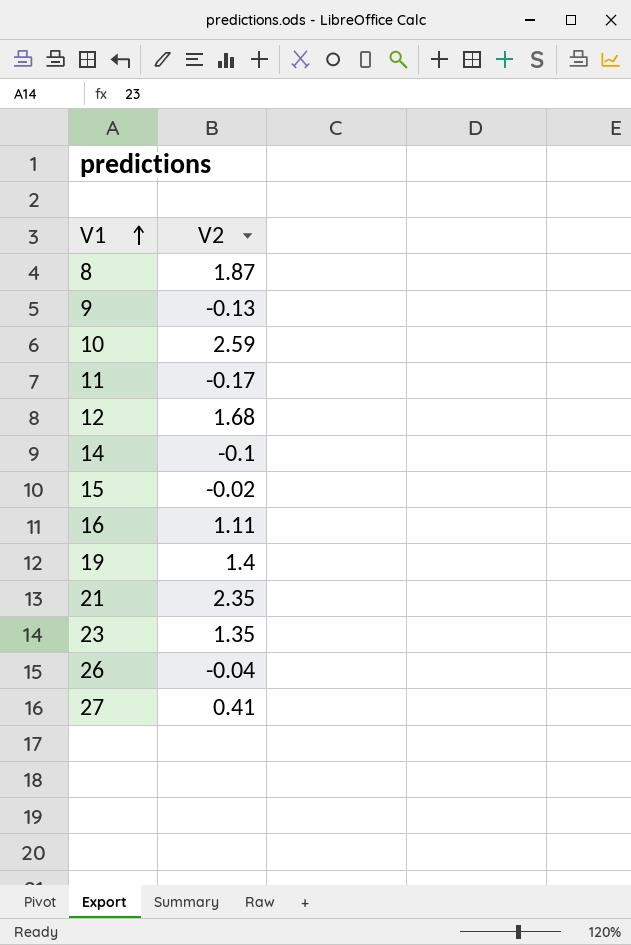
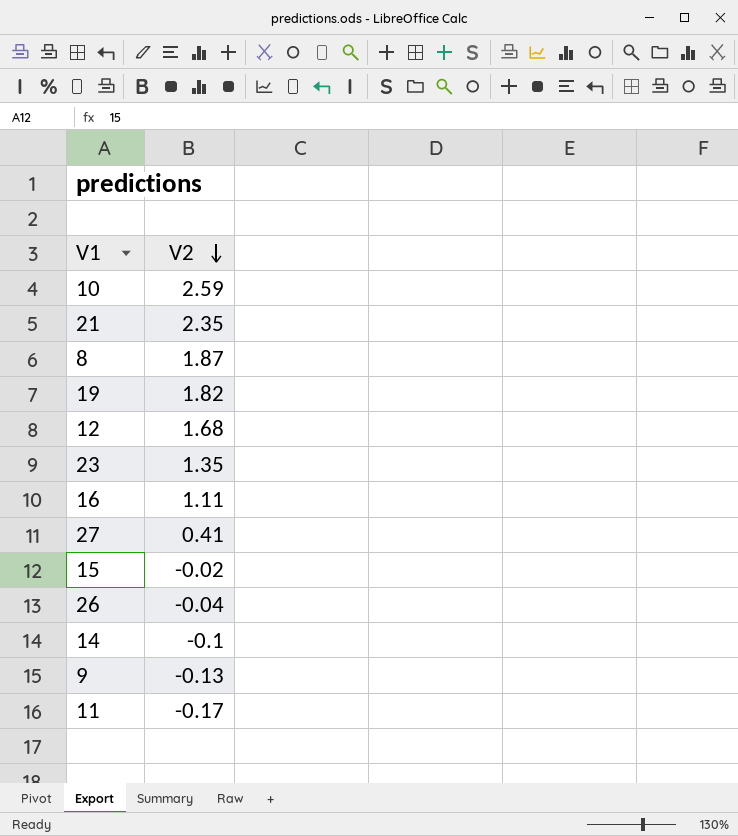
row order: V1 ascending -> V2 descending
19 | V2: 1.4 -> 1.82

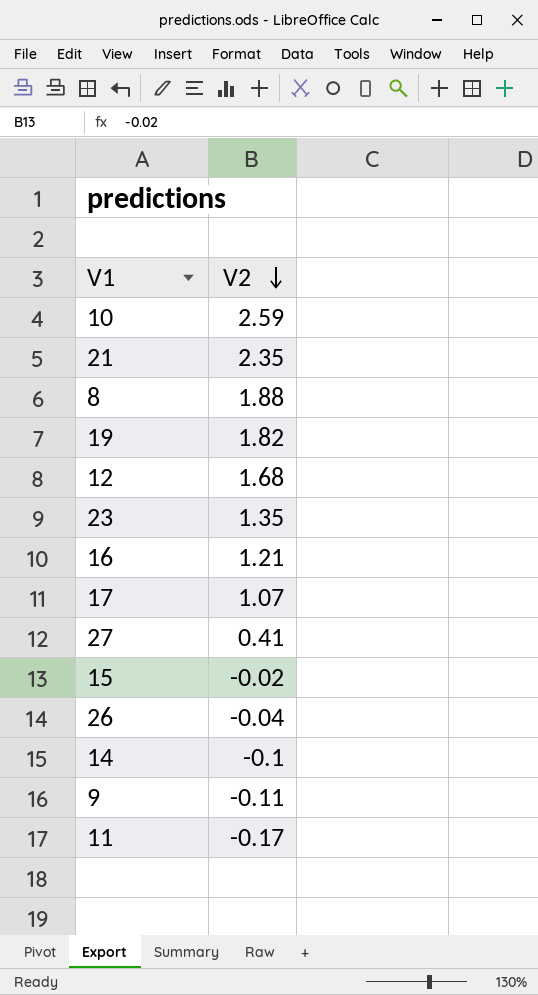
8 | V2: 1.87 -> 1.88
16 | V2: 1.11 -> 1.21
row 17: none -> 1.07
9 | V2: -0.13 -> -0.11

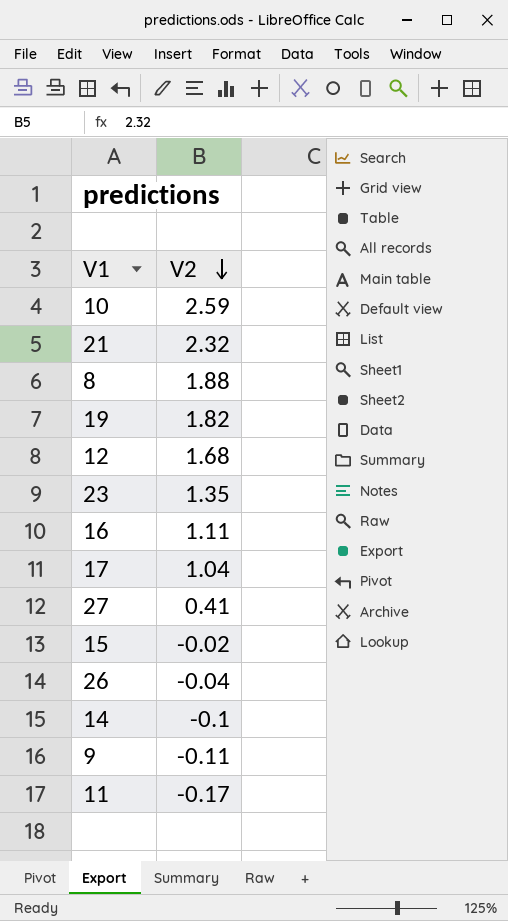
21 | V2: 2.35 -> 2.32
16 | V2: 1.21 -> 1.11
17 | V2: 1.07 -> 1.04

